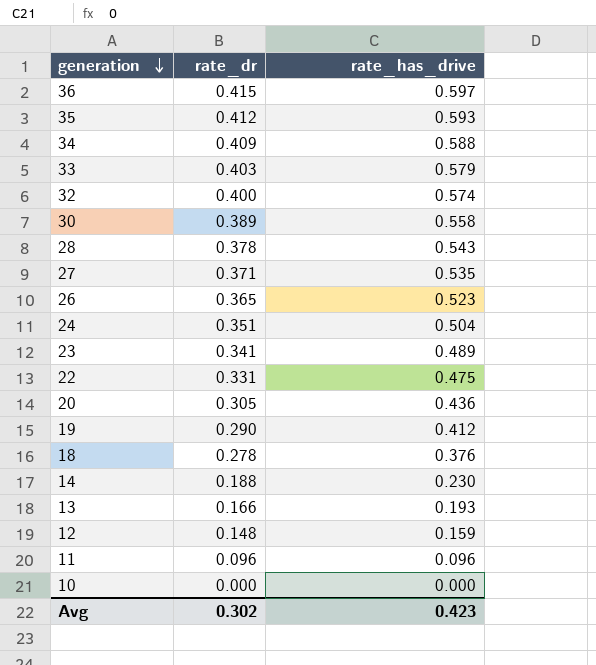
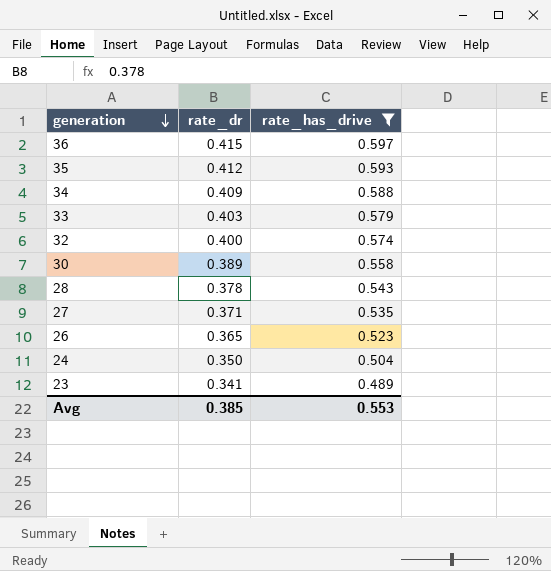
filter: none -> rate_has_drive >= 0.489
24 | rate_dr: 0.351 -> 0.350
Avg | rate_dr: 0.302 -> 0.385
Avg | rate_has_drive: 0.423 -> 0.553

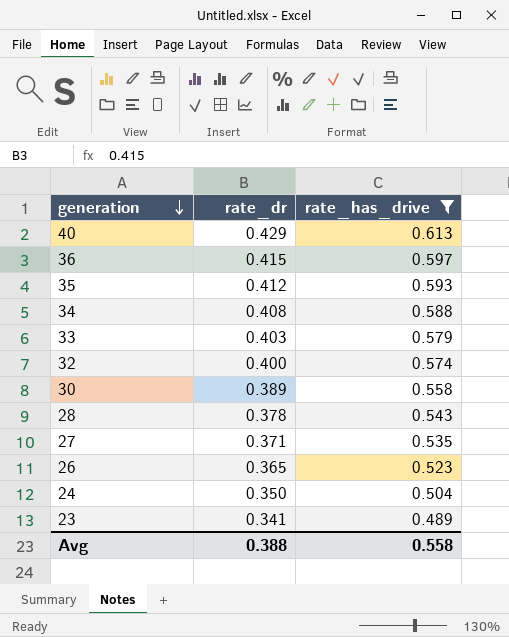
row 40: none -> 0.429 | 0.613
34 | rate_dr: 0.409 -> 0.408
Avg | rate_dr: 0.385 -> 0.388
Avg | rate_has_drive: 0.553 -> 0.558

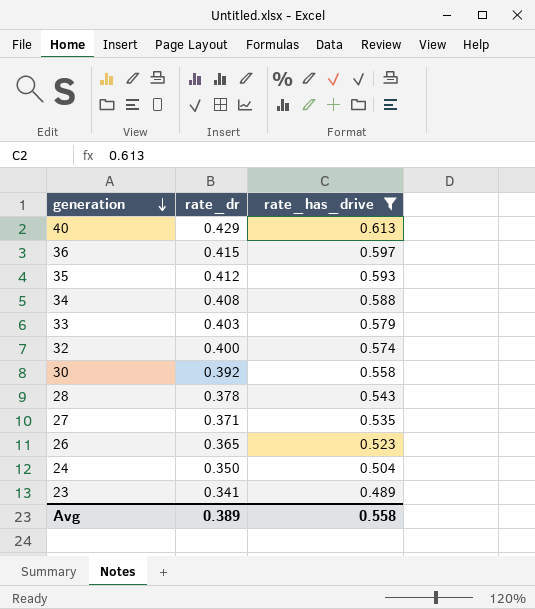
30 | rate_dr: 0.389 -> 0.392
Avg | rate_dr: 0.388 -> 0.389

